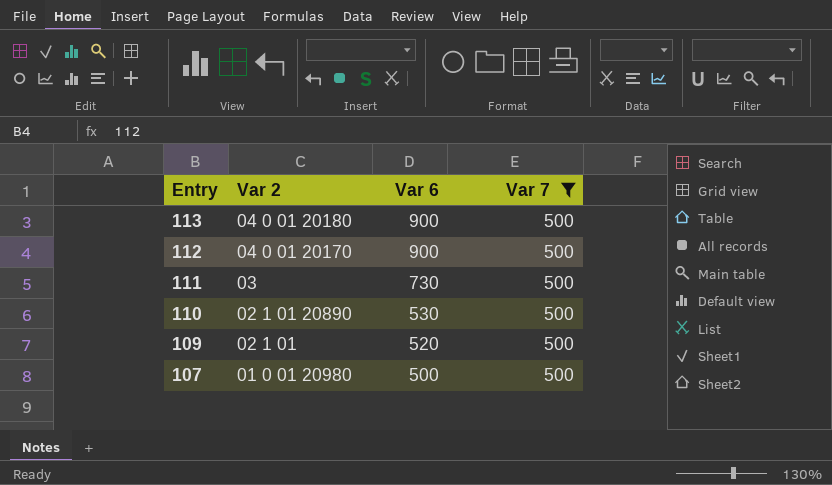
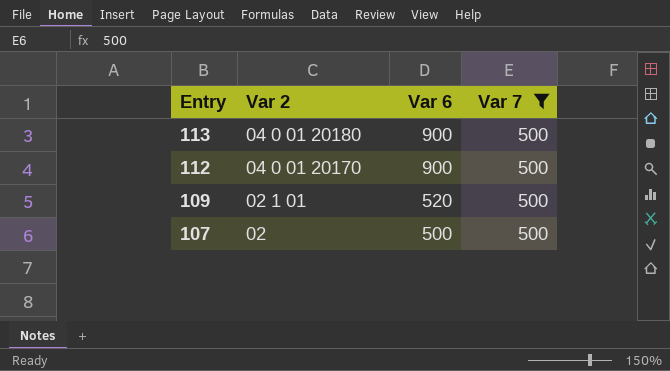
row 111: 03 | 730 | 500 -> none
row 110: 02 1 01 20890 | 530 | 500 -> none
107 | Var 2: 01 0 01 20980 -> 02

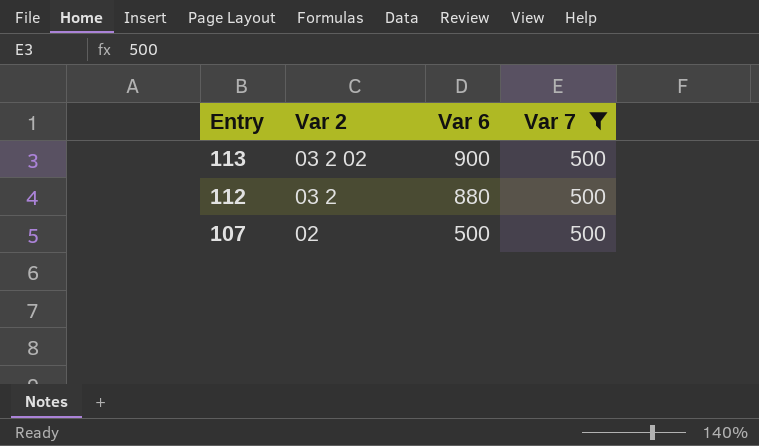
row 109: 02 1 01 | 520 | 500 -> none
113 | Var 2: 04 0 01 20180 -> 03 2 02
112 | Var 2: 04 0 01 20170 -> 03 2
112 | Var 6: 900 -> 880

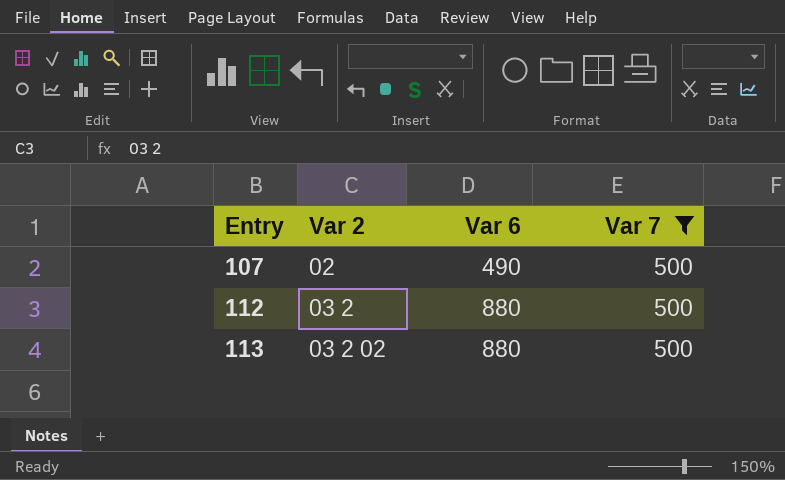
row order: Entry descending -> Entry ascending
107 | Var 6: 500 -> 490
113 | Var 6: 900 -> 880

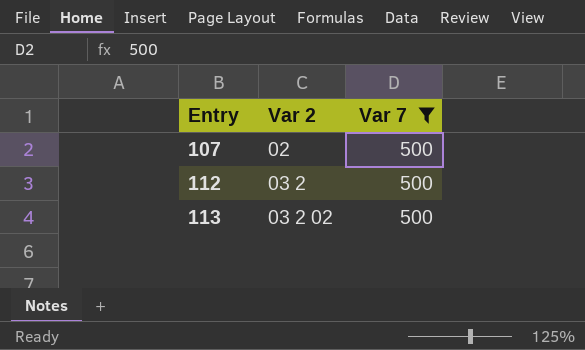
column Var 6 | position: 3 -> none

